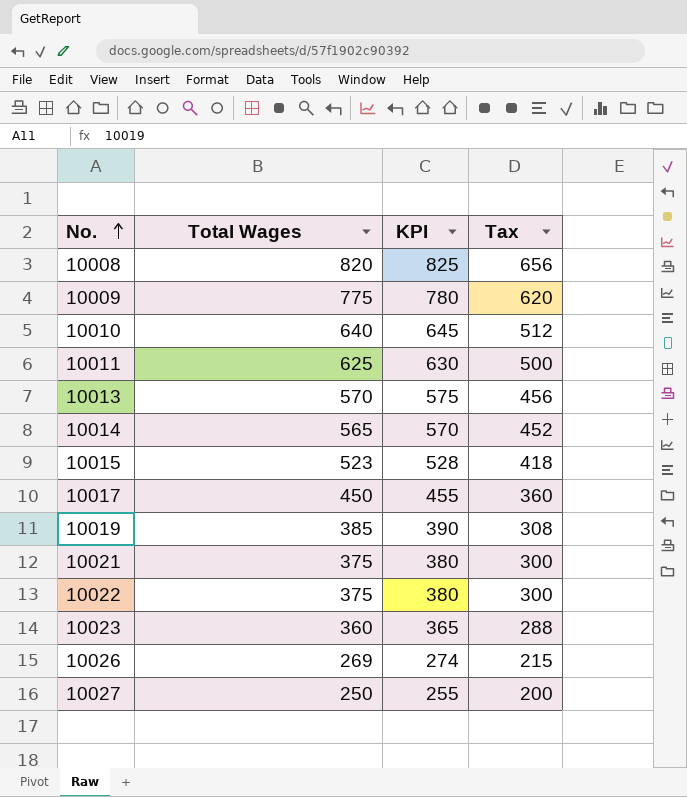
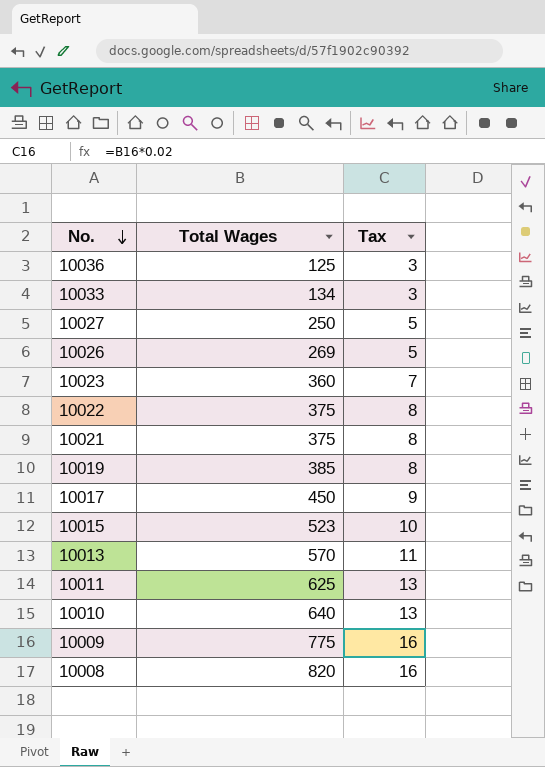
row order: No. ascending -> No. descending
column KPI | formula: [Total Wages] + 5 -> none
column Tax | formula: [Total Wages] * 0.8 -> [Total Wages] * 0.02
row 10014: 565 | 570 | 452 -> none
row 10036: none -> 125 | 3
row 10033: none -> 134 | 3

